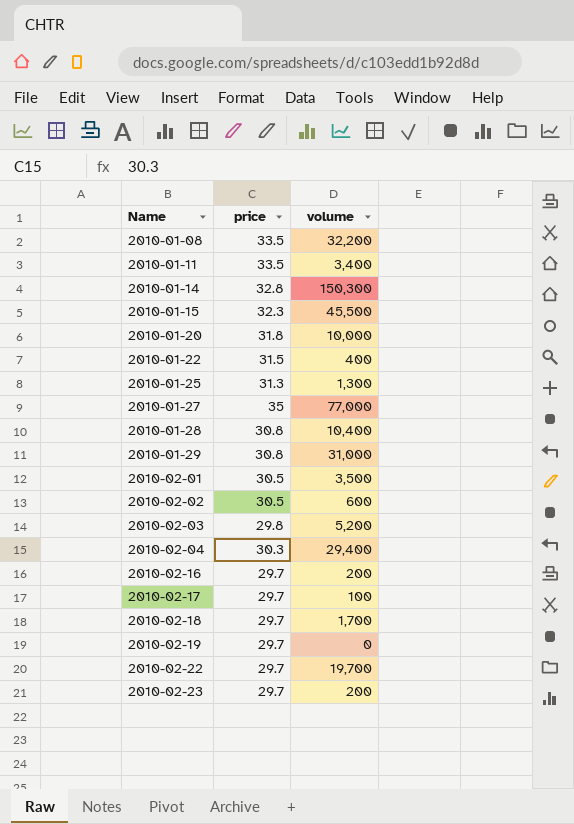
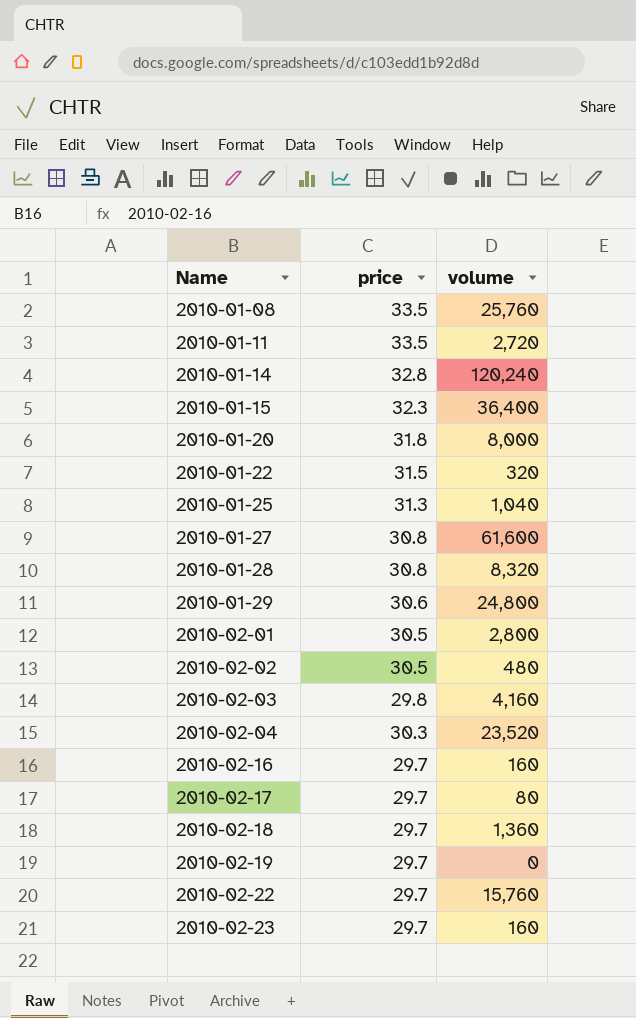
2010-01-08 | volume: 32,200 -> 25,760
2010-01-11 | volume: 3,400 -> 2,720
2010-01-14 | volume: 150,300 -> 120,240
2010-01-15 | volume: 45,500 -> 36,400
2010-01-20 | volume: 10,000 -> 8,000
2010-01-22 | volume: 400 -> 320
2010-01-25 | volume: 1,300 -> 1,040
2010-01-27 | price: 35 -> 30.8
2010-01-27 | volume: 77,000 -> 61,600
2010-01-28 | volume: 10,400 -> 8,320
2010-01-29 | price: 30.8 -> 30.6
2010-01-29 | volume: 31,000 -> 24,800
2010-02-01 | volume: 3,500 -> 2,800
2010-02-02 | volume: 600 -> 480
2010-02-03 | volume: 5,200 -> 4,160
2010-02-04 | volume: 29,400 -> 23,520
2010-02-16 | volume: 200 -> 160
2010-02-17 | volume: 100 -> 80
2010-02-18 | volume: 1,700 -> 1,360
2010-02-22 | volume: 19,700 -> 15,760
2010-02-23 | volume: 200 -> 160

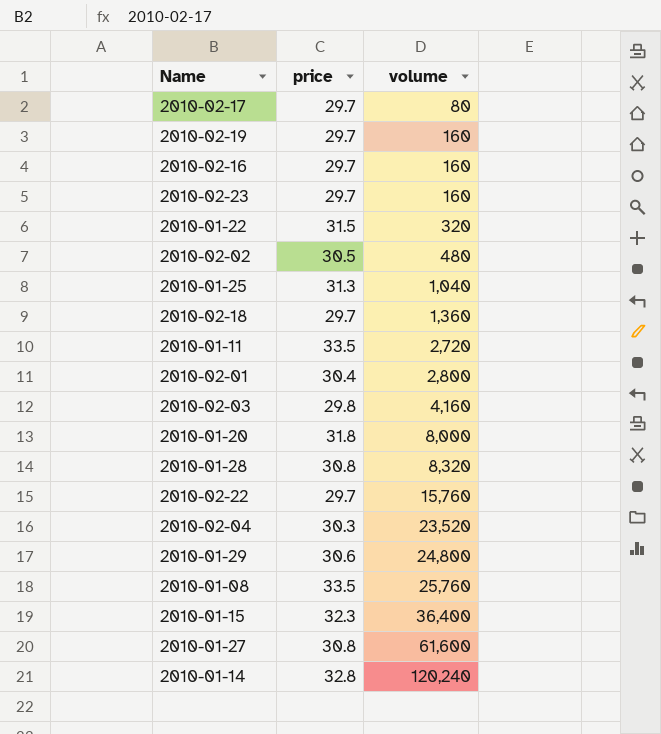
row order: Name ascending -> volume ascending
2010-02-19 | volume: 0 -> 160
2010-02-01 | price: 30.5 -> 30.4

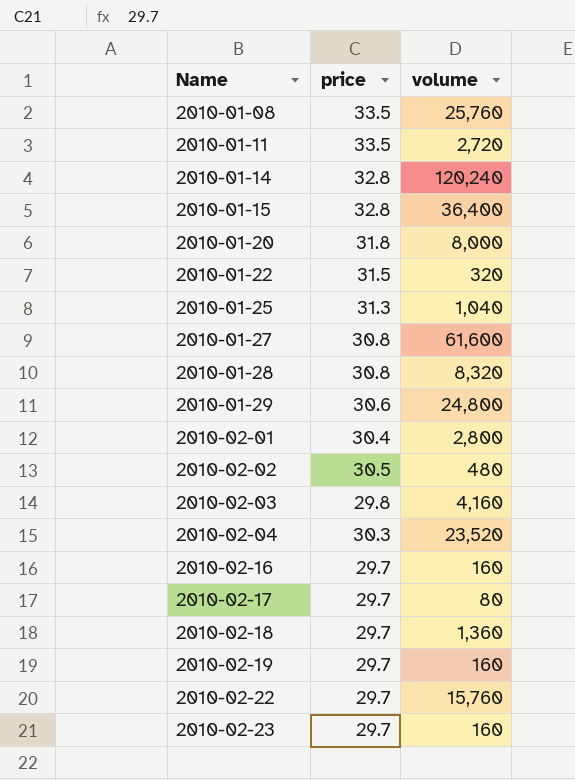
row order: volume ascending -> Name ascending
2010-01-15 | price: 32.3 -> 32.8

